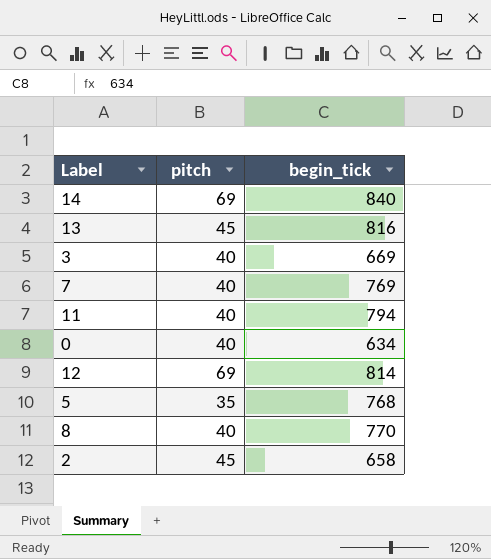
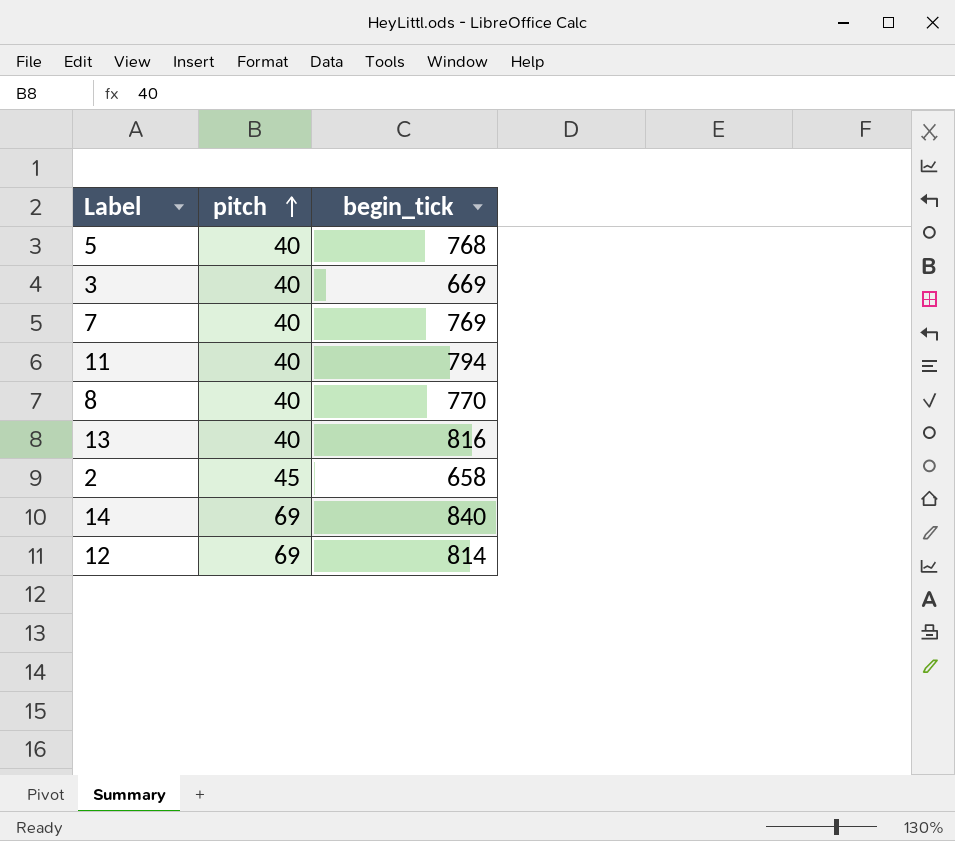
row order: none -> pitch ascending
row 0: 40 | 634 -> none
5 | pitch: 35 -> 40
13 | pitch: 45 -> 40

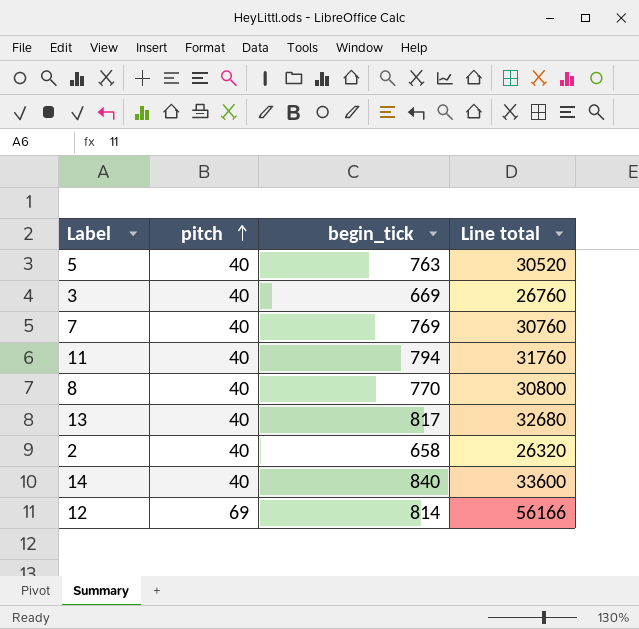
column Line total | formula: none -> [pitch] * [begin_tick]
5 | begin_tick: 768 -> 763
13 | begin_tick: 816 -> 817
2 | pitch: 45 -> 40
14 | pitch: 69 -> 40

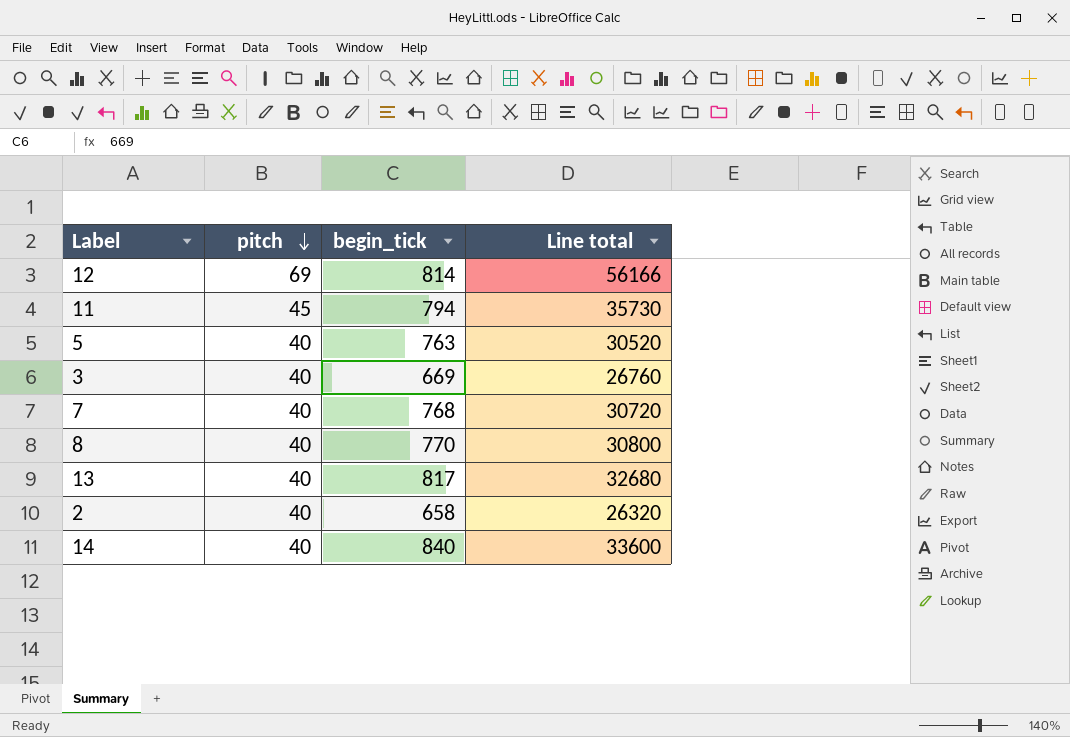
row order: pitch ascending -> pitch descending
11 | pitch: 40 -> 45
11 | Line total: 31760 -> 35730
7 | begin_tick: 769 -> 768
7 | Line total: 30760 -> 30720

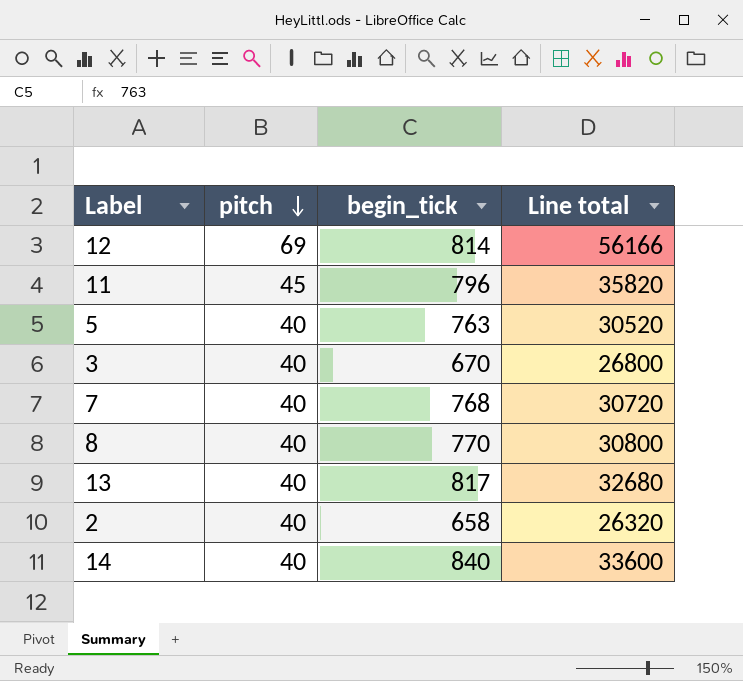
11 | begin_tick: 794 -> 796
11 | Line total: 35730 -> 35820
3 | begin_tick: 669 -> 670
3 | Line total: 26760 -> 26800

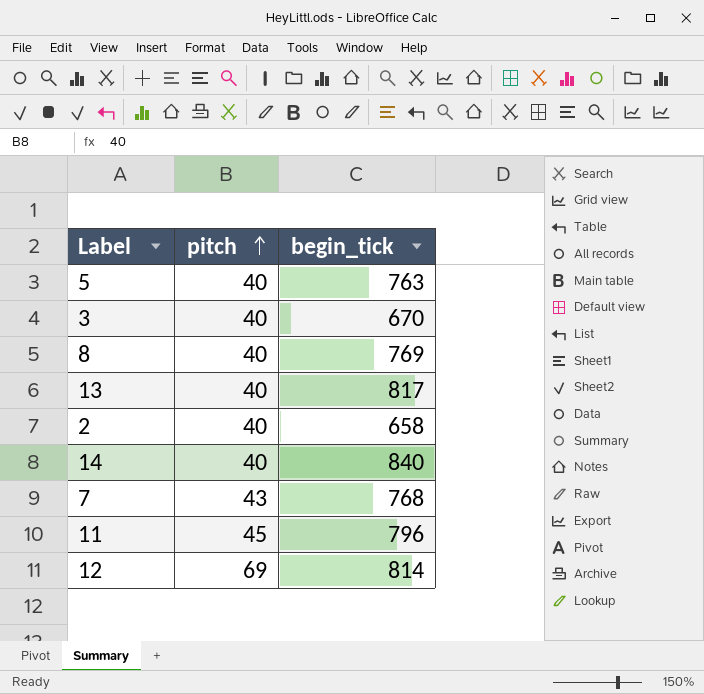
row order: pitch descending -> pitch ascending
column Line total | formula: [pitch] * [begin_tick] -> none
8 | begin_tick: 770 -> 769
7 | pitch: 40 -> 43

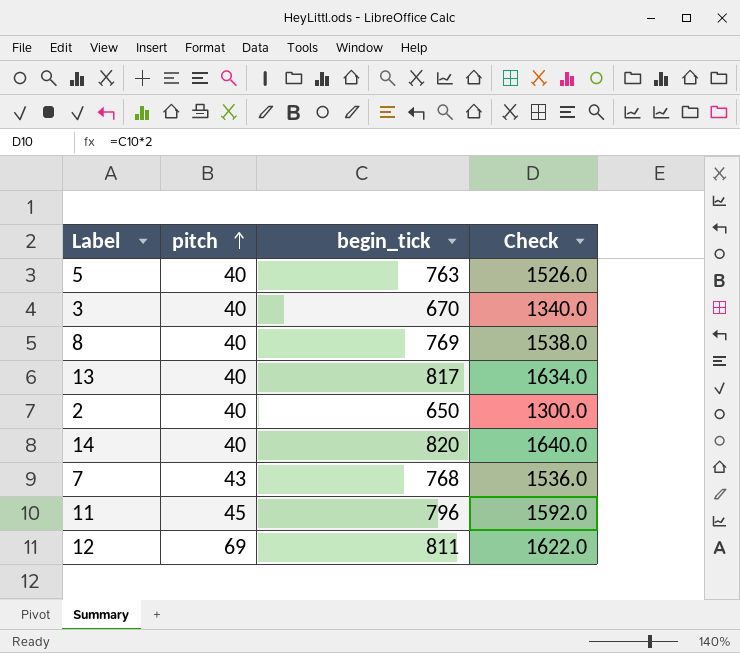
column Check | formula: none -> [begin_tick] * 2
2 | begin_tick: 658 -> 650
14 | begin_tick: 840 -> 820
12 | begin_tick: 814 -> 811

